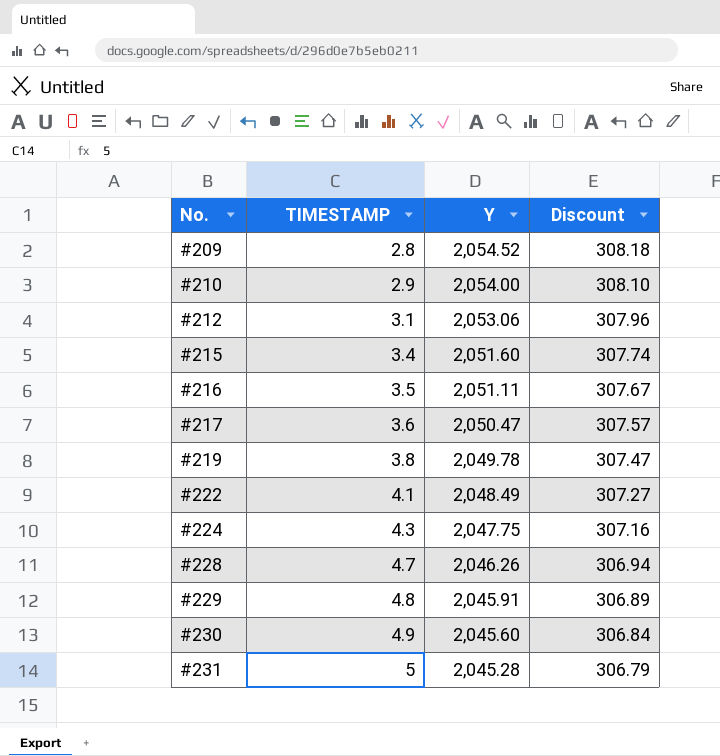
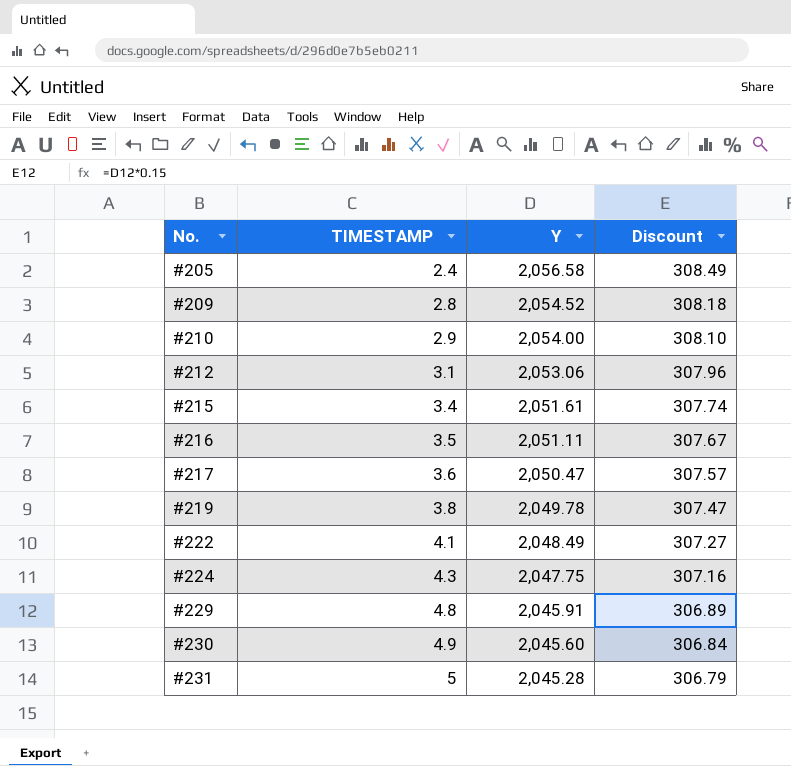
row #228: 4.7 | 2,046.26 | 306.94 -> none
row #205: none -> 2.4 | 2,056.58 | 308.49
#215 | Y: 2,051.60 -> 2,051.61

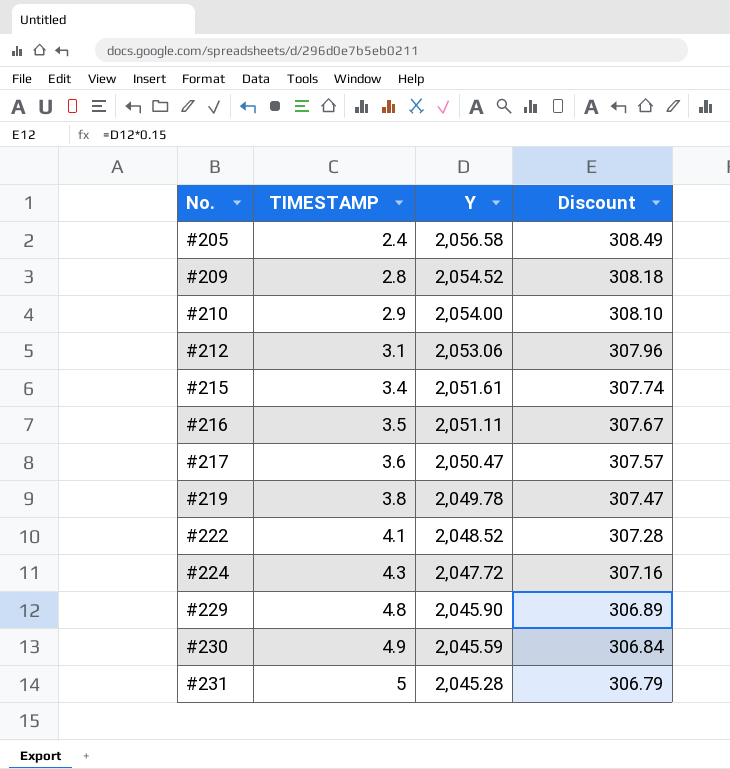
#222 | Y: 2,048.49 -> 2,048.52
#222 | Discount: 307.27 -> 307.28
#224 | Y: 2,047.75 -> 2,047.72
#229 | Y: 2,045.91 -> 2,045.90
#230 | Y: 2,045.60 -> 2,045.59

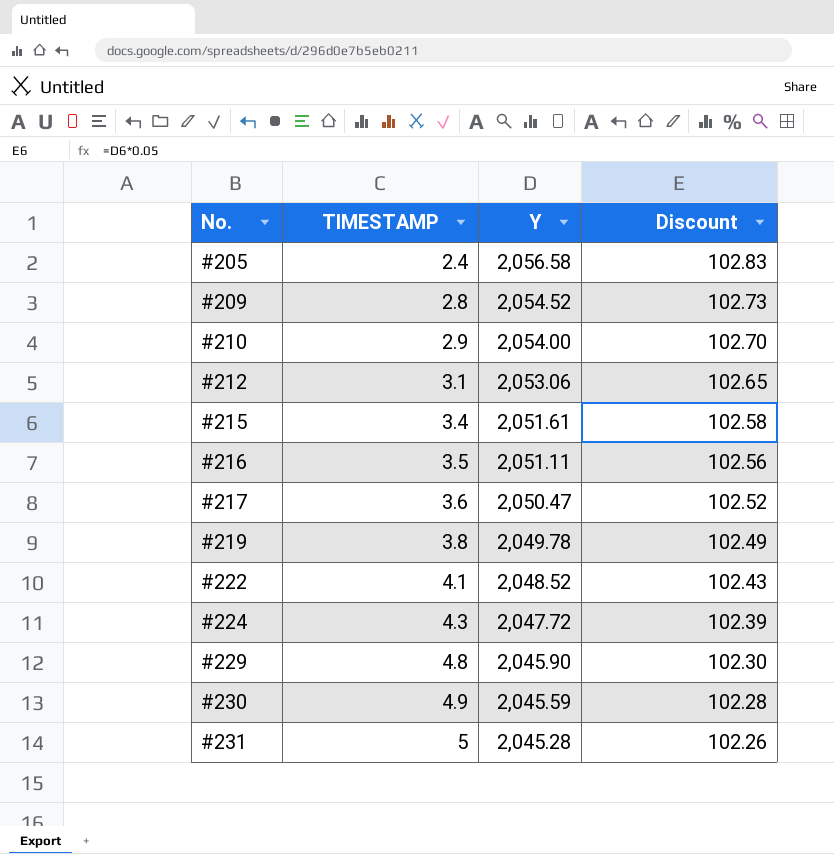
column Discount | formula: [Y] * 0.15 -> [Y] * 0.05

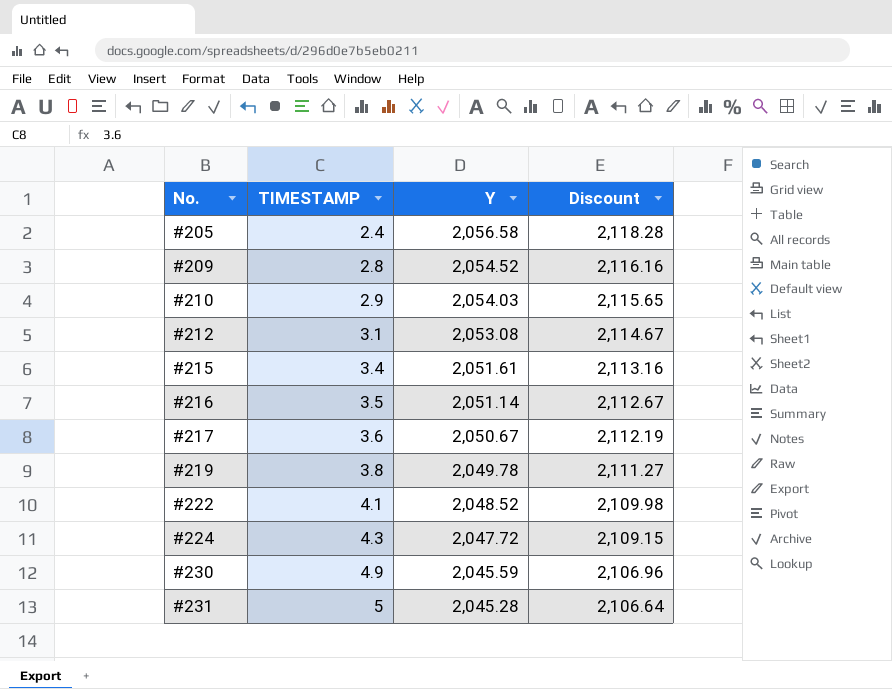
column Discount | formula: [Y] * 0.05 -> [Y] * 1.03
row #229: 4.8 | 2,045.90 | 102.30 -> none
#210 | Y: 2,054.00 -> 2,054.03
#212 | Y: 2,053.06 -> 2,053.08
#216 | Y: 2,051.11 -> 2,051.14
#217 | Y: 2,050.47 -> 2,050.67

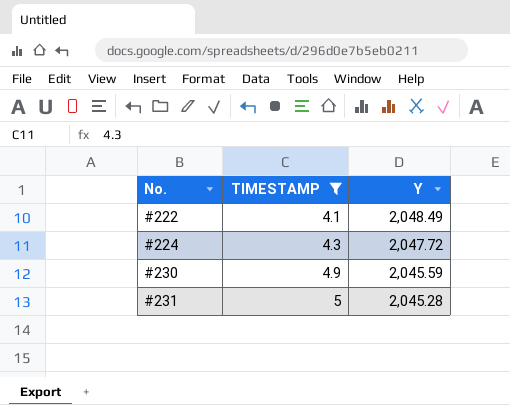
filter: none -> TIMESTAMP >= 4.1
column Discount | formula: [Y] * 1.03 -> none
#222 | Y: 2,048.52 -> 2,048.49

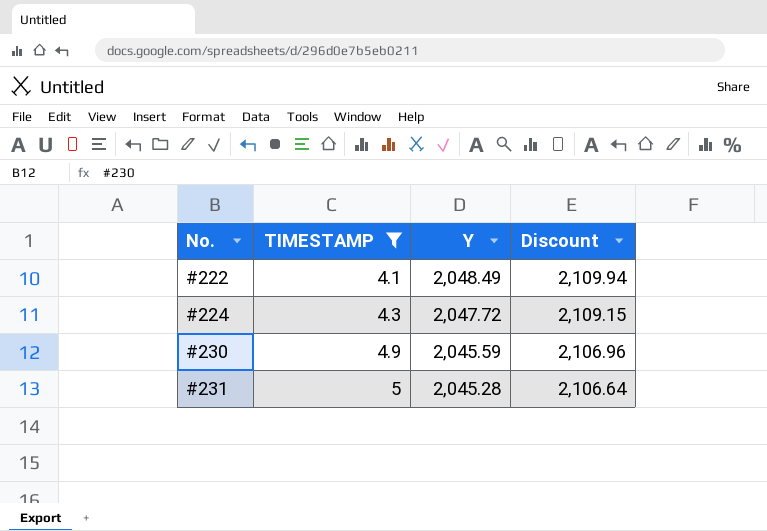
column Discount | formula: none -> [Y] * 1.03

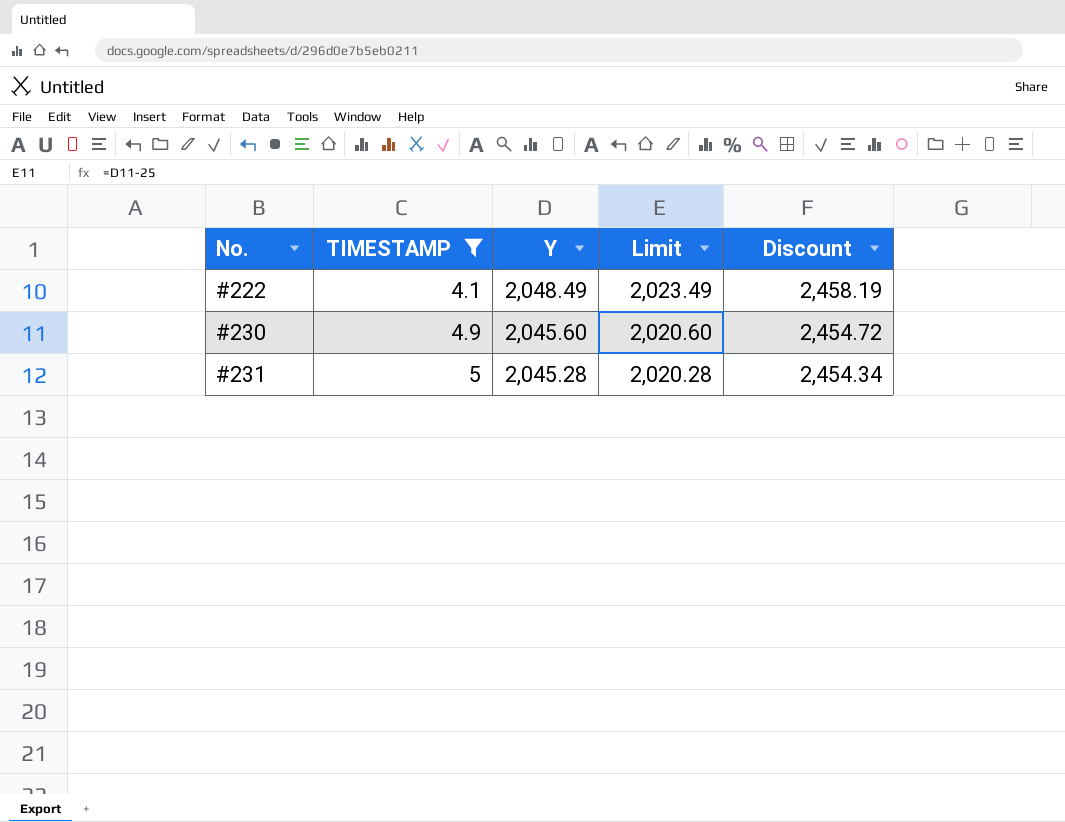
column Limit | formula: none -> [Y] - 25
column Discount | formula: [Y] * 1.03 -> [Y] * 1.2
row #224: 4.3 | 2,047.72 | 2,109.15 -> none
#230 | Y: 2,045.59 -> 2,045.60

